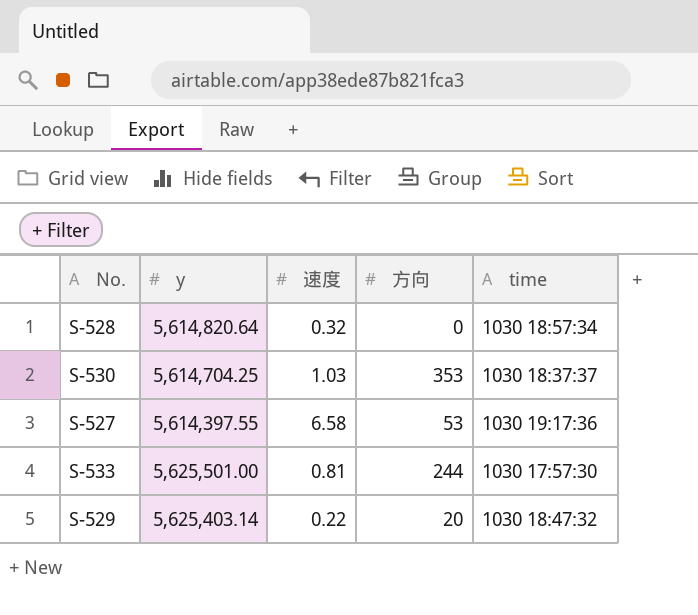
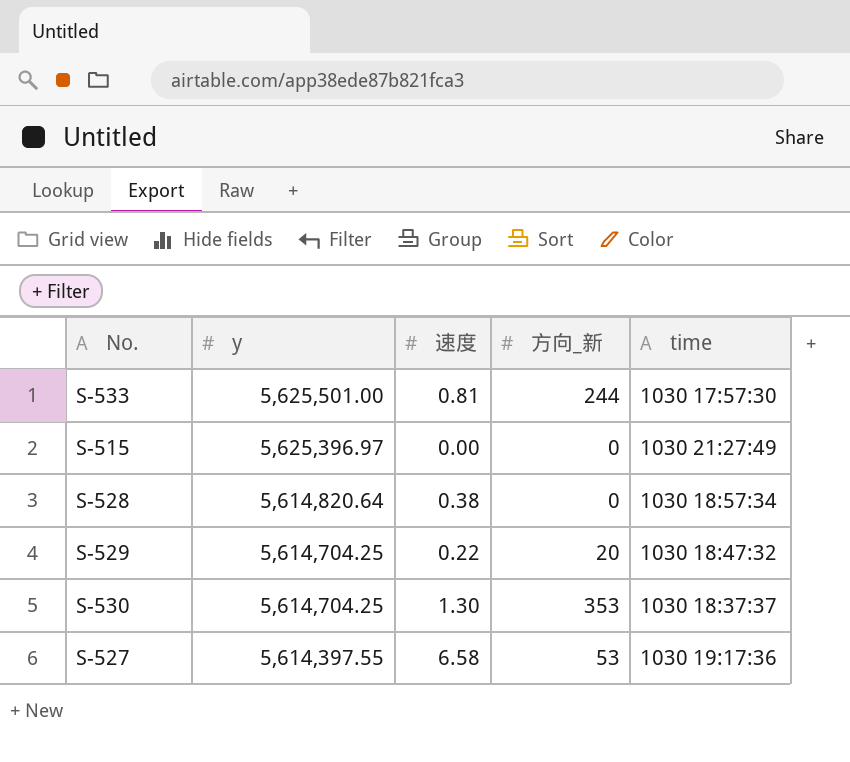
row order: none -> y descending
column name: 方向 -> 方向_新
row S-515: none -> 5,625,396.97 | 0.00 | 0 | 1030 21:27:49
S-528 | 速度: 0.32 -> 0.38
S-529 | y: 5,625,403.14 -> 5,614,704.25
S-530 | 速度: 1.03 -> 1.30

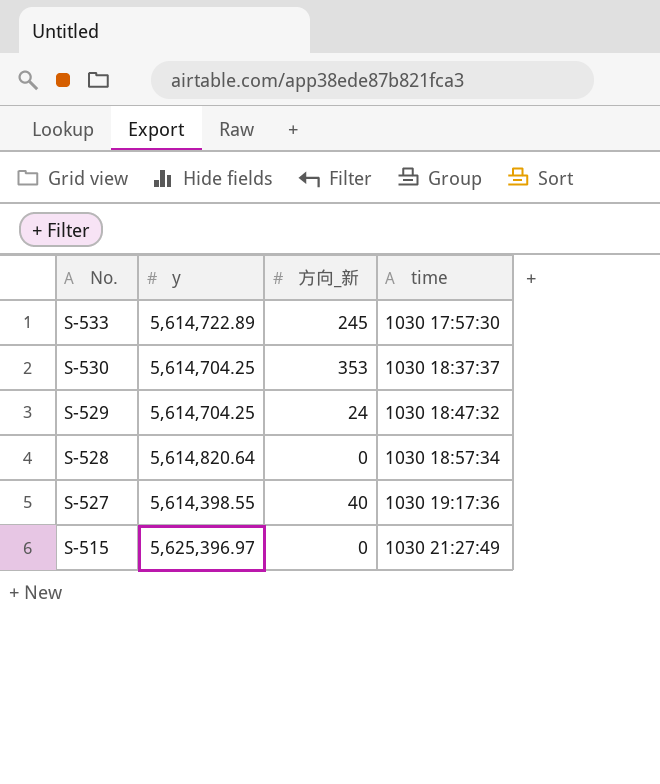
row order: y descending -> No. descending
column 速度 | position: 3 -> none
S-533 | y: 5,625,501.00 -> 5,614,722.89
S-533 | 方向_新: 244 -> 245
S-529 | 方向_新: 20 -> 24
S-527 | y: 5,614,397.55 -> 5,614,398.55
S-527 | 方向_新: 53 -> 40

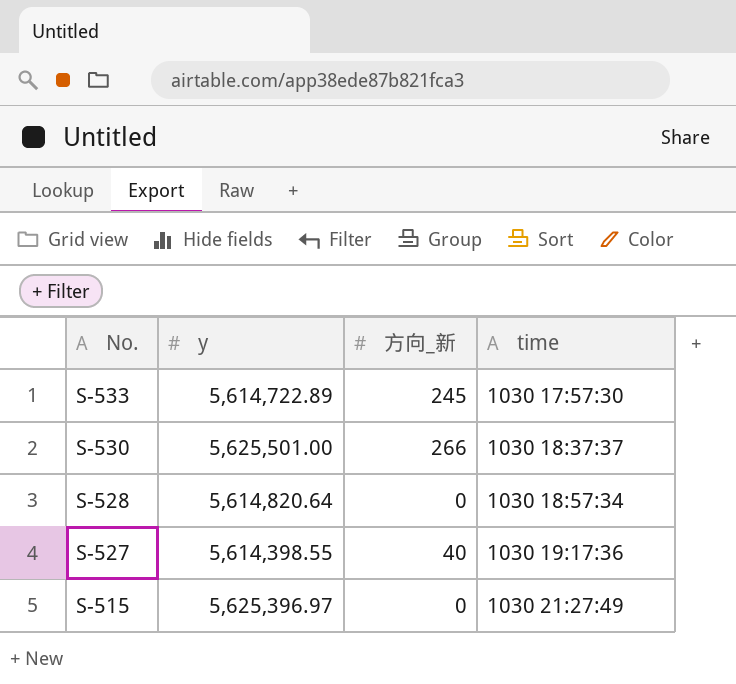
row S-529: 5,614,704.25 | 24 | 1030 18:47:32 -> none
S-530 | y: 5,614,704.25 -> 5,625,501.00
S-530 | 方向_新: 353 -> 266

